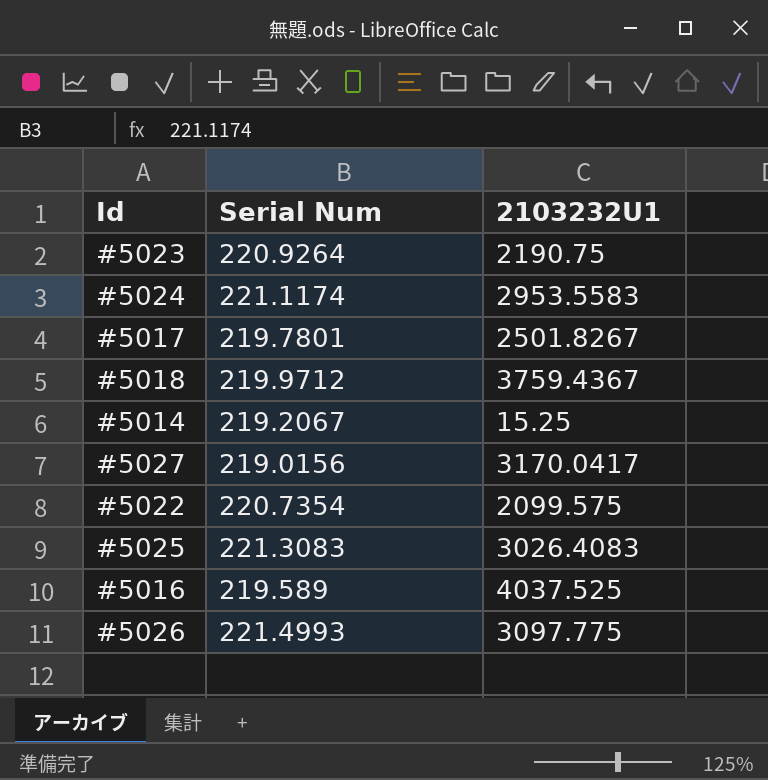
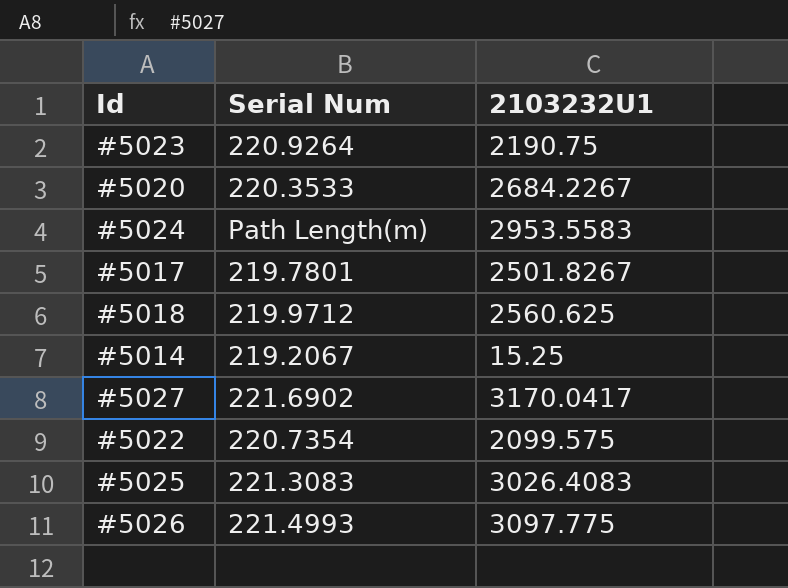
row #5016: 219.589 | 4037.525 -> none
row #5020: none -> 220.3533 | 2684.2267
#5024 | Serial Num: 221.1174 -> Path Length(m)
#5018 | 2103232U1: 3759.4367 -> 2560.625
#5027 | Serial Num: 219.0156 -> 221.6902

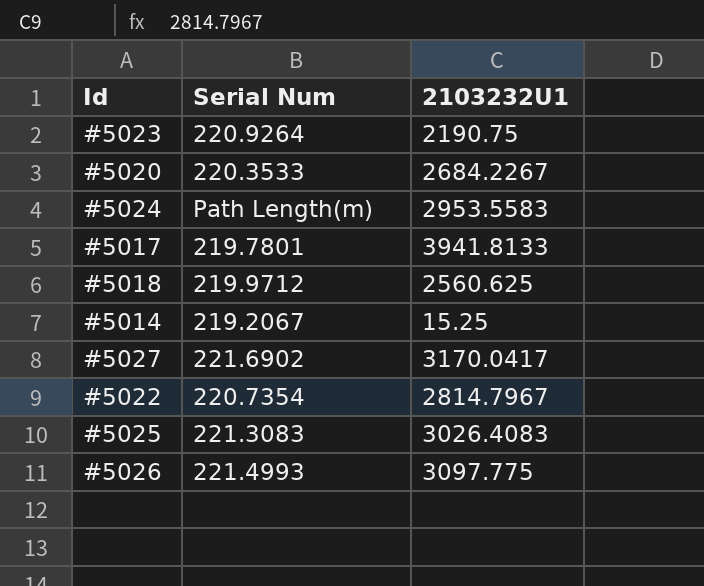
#5017 | 2103232U1: 2501.8267 -> 3941.8133
#5022 | 2103232U1: 2099.575 -> 2814.7967

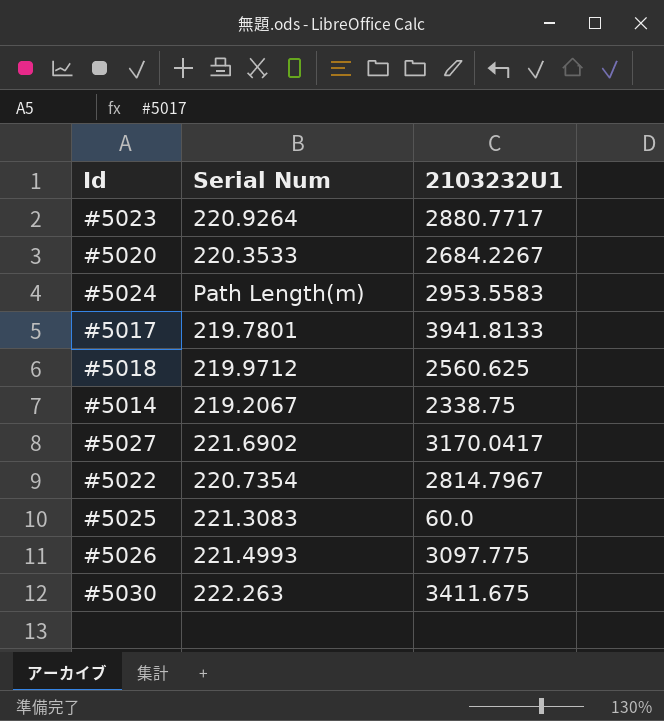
#5023 | 2103232U1: 2190.75 -> 2880.7717
#5014 | 2103232U1: 15.25 -> 2338.75
#5025 | 2103232U1: 3026.4083 -> 60.0
row #5030: none -> 222.263 | 3411.675

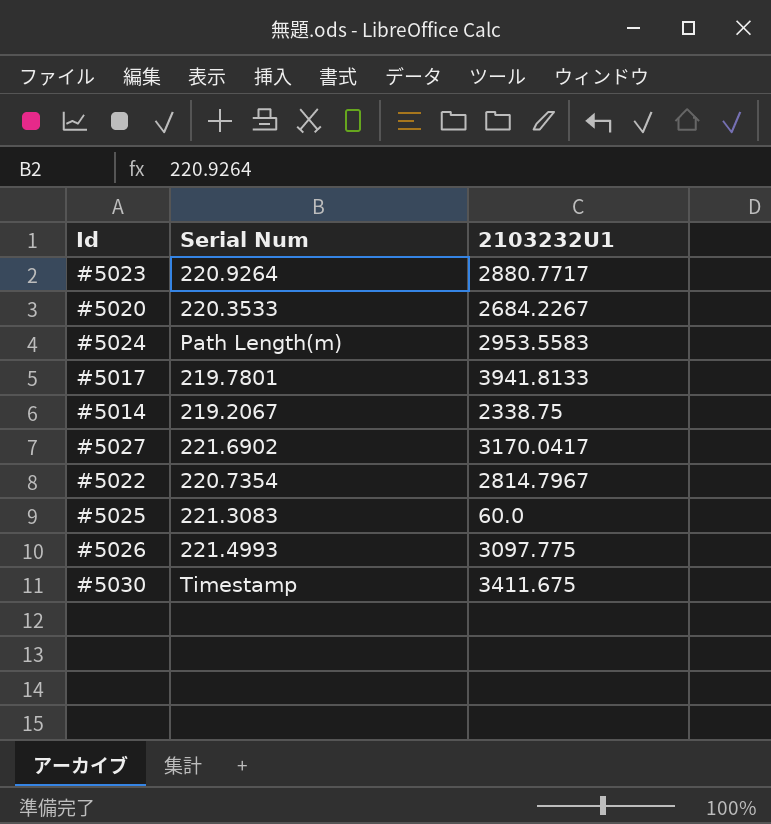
row #5018: 219.9712 | 2560.625 -> none
#5030 | Serial Num: 222.263 -> Timestamp

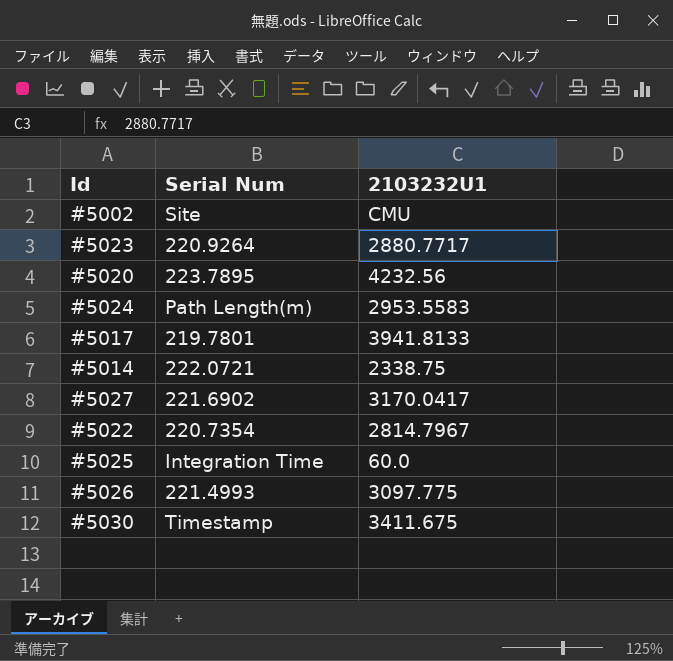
row #5002: none -> Site | CMU
#5020 | Serial Num: 220.3533 -> 223.7895
#5020 | 2103232U1: 2684.2267 -> 4232.56
#5014 | Serial Num: 219.2067 -> 222.0721
#5025 | Serial Num: 221.3083 -> Integration Time

